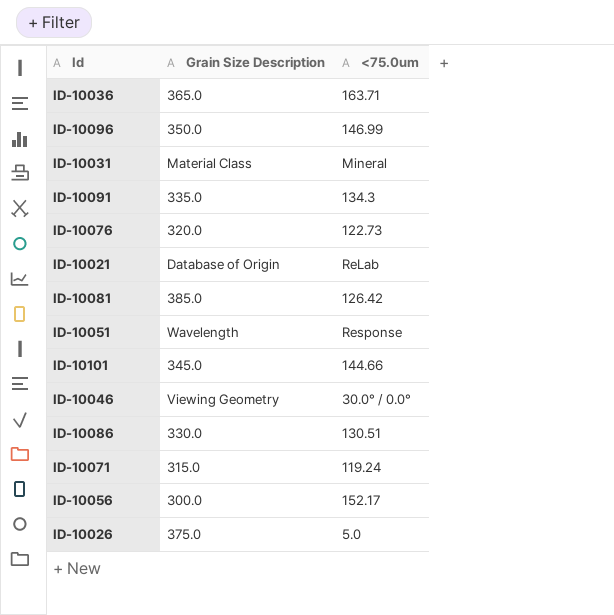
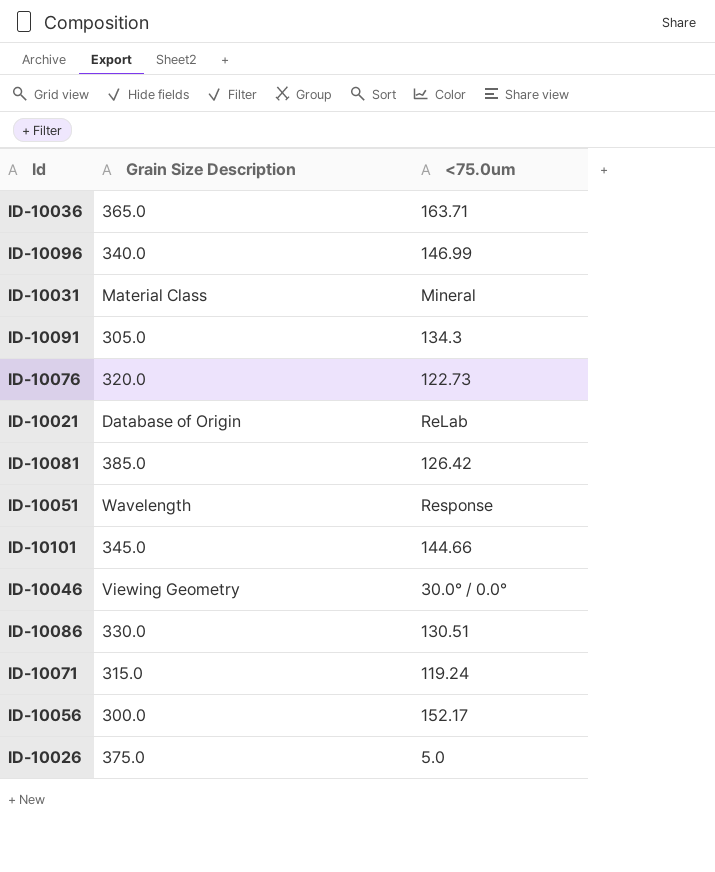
ID-10096 | Grain Size Description: 350.0 -> 340.0
ID-10091 | Grain Size Description: 335.0 -> 305.0

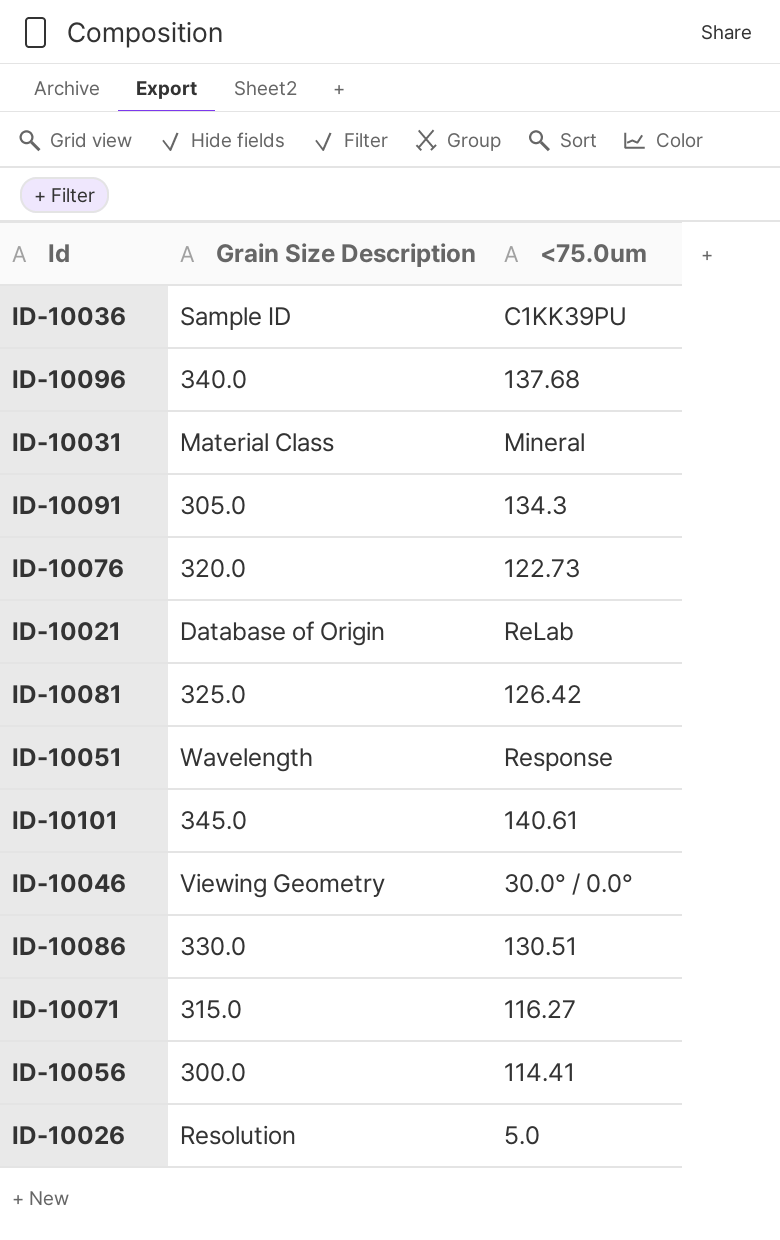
ID-10036 | Grain Size Description: 365.0 -> Sample ID
ID-10036 | <75.0um: 163.71 -> C1KK39PU
ID-10096 | <75.0um: 146.99 -> 137.68
ID-10081 | Grain Size Description: 385.0 -> 325.0
ID-10101 | <75.0um: 144.66 -> 140.61
ID-10071 | <75.0um: 119.24 -> 116.27
ID-10056 | <75.0um: 152.17 -> 114.41
ID-10026 | Grain Size Description: 375.0 -> Resolution

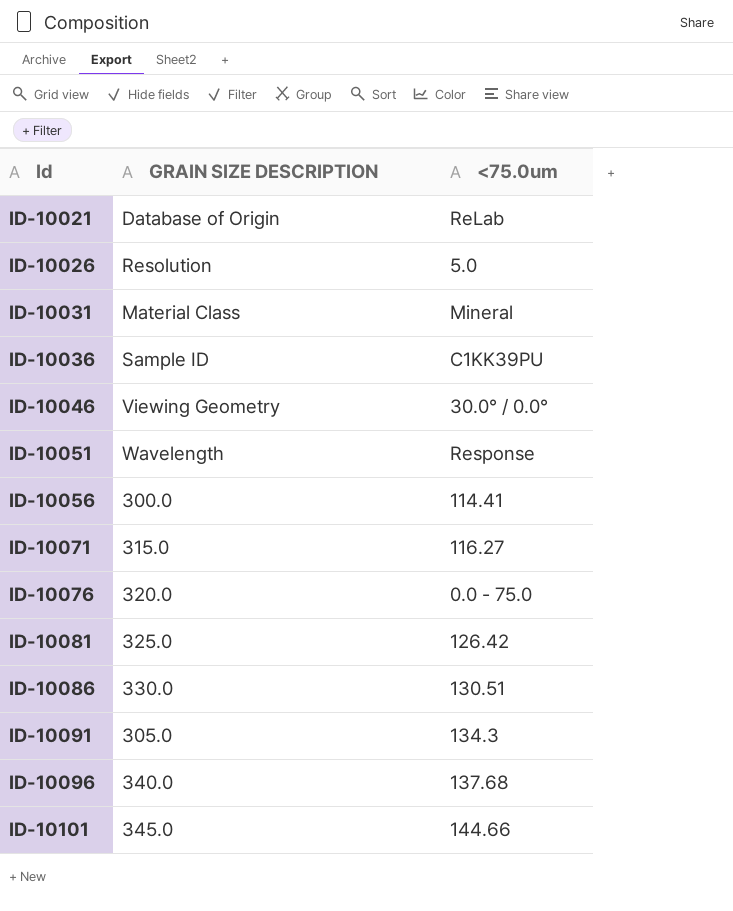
row order: none -> Id ascending
column name: Grain Size Description -> GRAIN SIZE DESCRIPTION
ID-10076 | <75.0um: 122.73 -> 0.0 - 75.0
ID-10101 | <75.0um: 140.61 -> 144.66

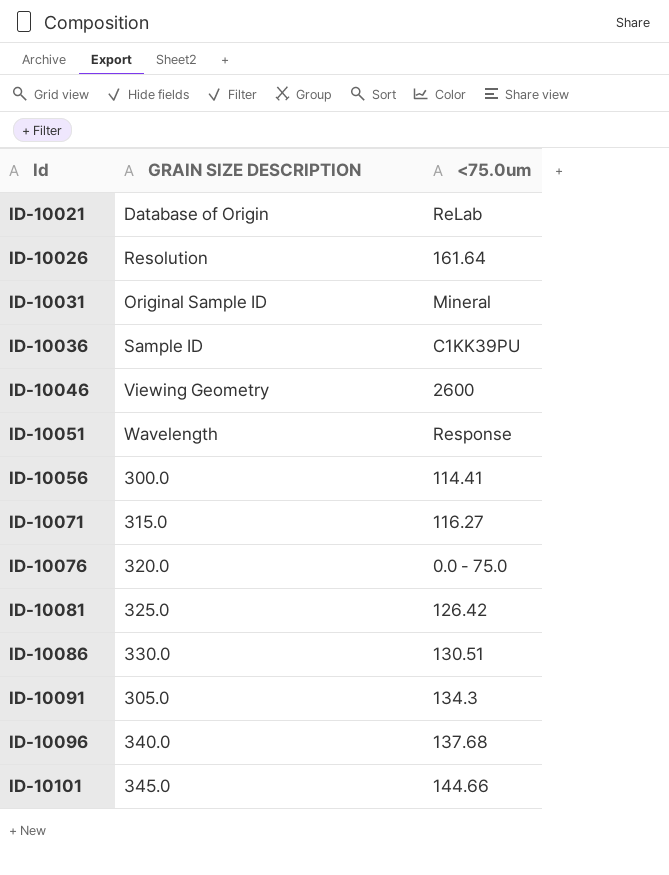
ID-10026 | <75.0um: 5.0 -> 161.64
ID-10031 | GRAIN SIZE DESCRIPTION: Material Class -> Original Sample ID
ID-10046 | <75.0um: 30.0° / 0.0° -> 2600

